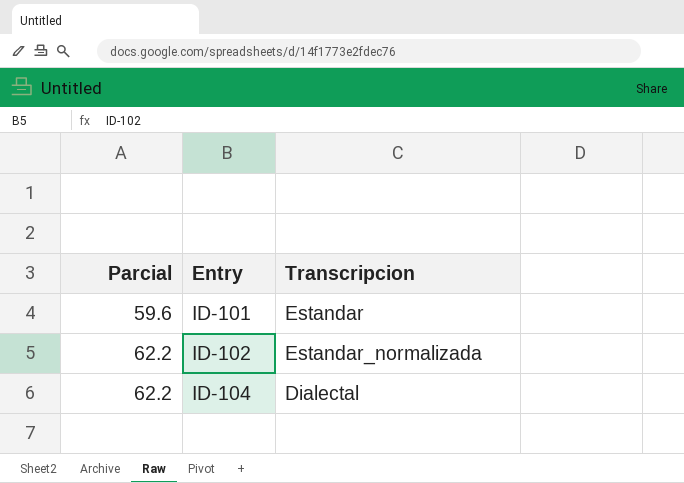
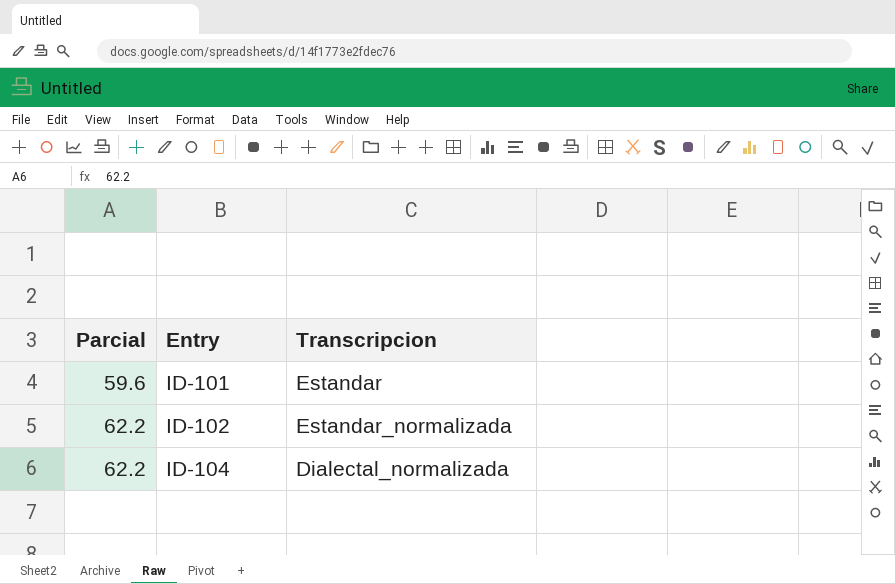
ID-104 | Transcripcion: Dialectal -> Dialectal_normalizada

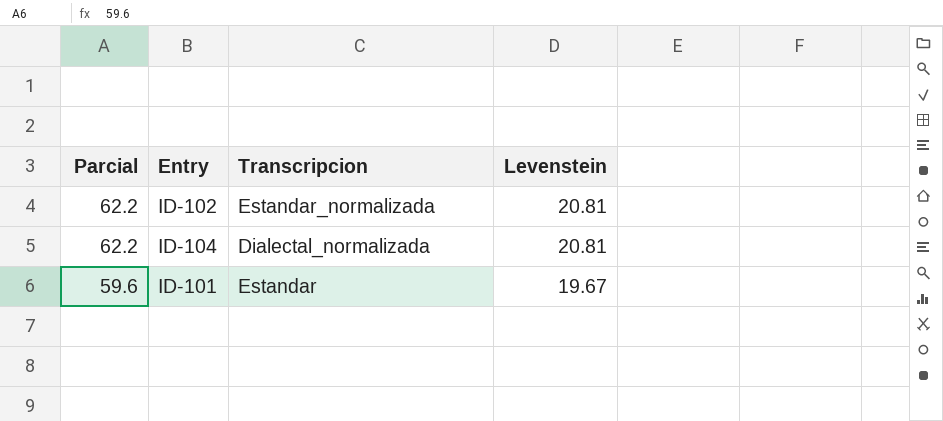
row order: Parcial ascending -> Parcial descending
column Levenstein | position: none -> 4

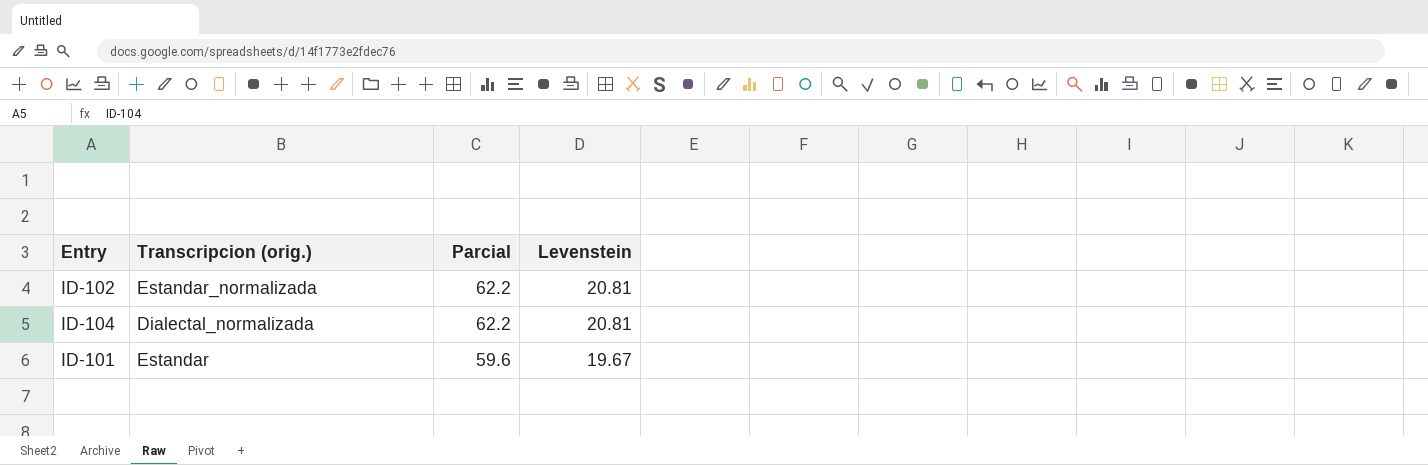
column name: Transcripcion -> Transcripcion (orig.)
column Parcial | position: 1 -> 3

